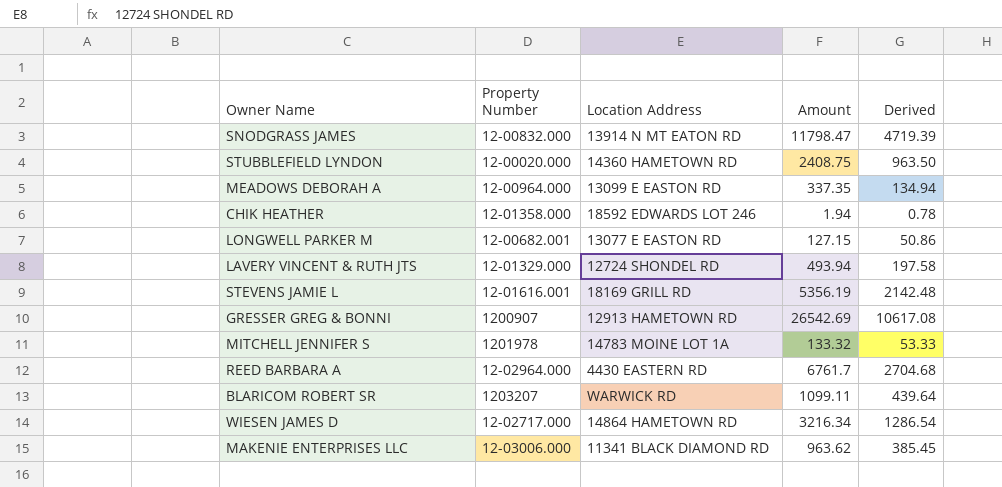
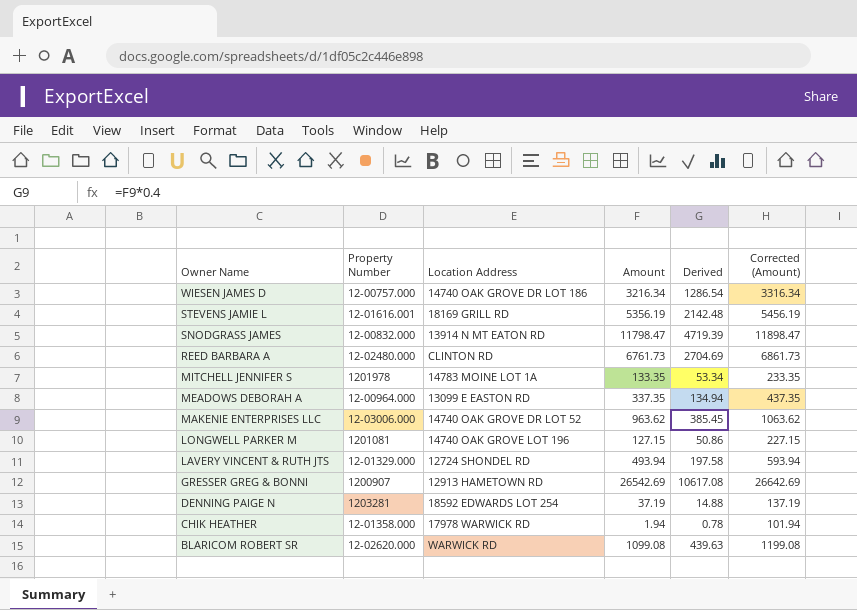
row order: none -> Owner Name descending
column Corrected (Amount) | formula: none -> [Amount] + 100
row STUBBLEFIELD LYNDON: 12-00020.000 | 14360 HAMETOWN RD | 2408.75 | 963.50 -> none
WIESEN JAMES D | Property Number: 12-02717.000 -> 12-00757.000
WIESEN JAMES D | Location Address: 14864 HAMETOWN RD -> 14740 OAK GROVE DR LOT 186
REED BARBARA A | Property Number: 12-02964.000 -> 12-02480.000
REED BARBARA A | Location Address: 4430 EASTERN RD -> CLINTON RD
REED BARBARA A | Amount: 6761.7 -> 6761.73
REED BARBARA A | Derived: 2704.68 -> 2704.69
MITCHELL JENNIFER S | Amount: 133.32 -> 133.35
MITCHELL JENNIFER S | Derived: 53.33 -> 53.34
MAKENIE ENTERPRISES LLC | Location Address: 11341 BLACK DIAMOND RD -> 14740 OAK GROVE DR LOT 52
LONGWELL PARKER M | Property Number: 12-00682.001 -> 1201081
LONGWELL PARKER M | Location Address: 13077 E EASTON RD -> 14740 OAK GROVE LOT 196
row DENNING PAIGE N: none -> 1203281 | 18592 EDWARDS LOT 254 | 37.19 | 14.88 | 137.19
CHIK HEATHER | Location Address: 18592 EDWARDS LOT 246 -> 17978 WARWICK RD
BLARICOM ROBERT SR | Property Number: 1203207 -> 12-02620.000
BLARICOM ROBERT SR | Amount: 1099.11 -> 1099.08
BLARICOM ROBERT SR | Derived: 439.64 -> 439.63

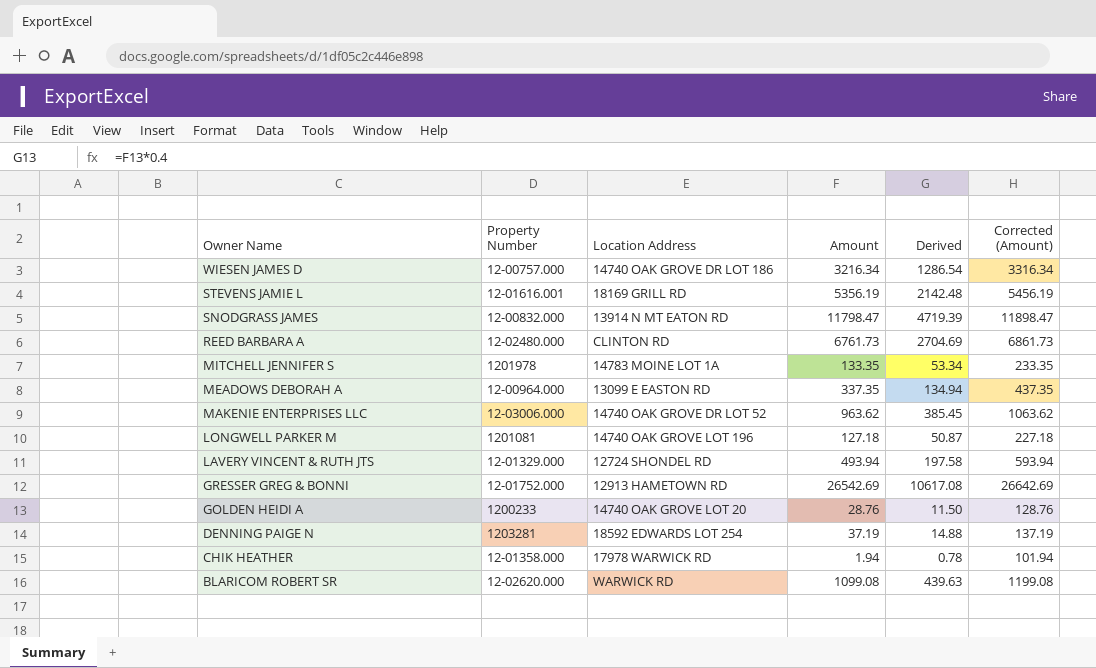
LONGWELL PARKER M | Amount: 127.15 -> 127.18
LONGWELL PARKER M | Derived: 50.86 -> 50.87
LONGWELL PARKER M | Corrected (Amount): 227.15 -> 227.18
GRESSER GREG & BONNI | Property Number: 1200907 -> 12-01752.000
row GOLDEN HEIDI A: none -> 1200233 | 14740 OAK GROVE LOT 20 | 28.76 | 11.50 | 128.76

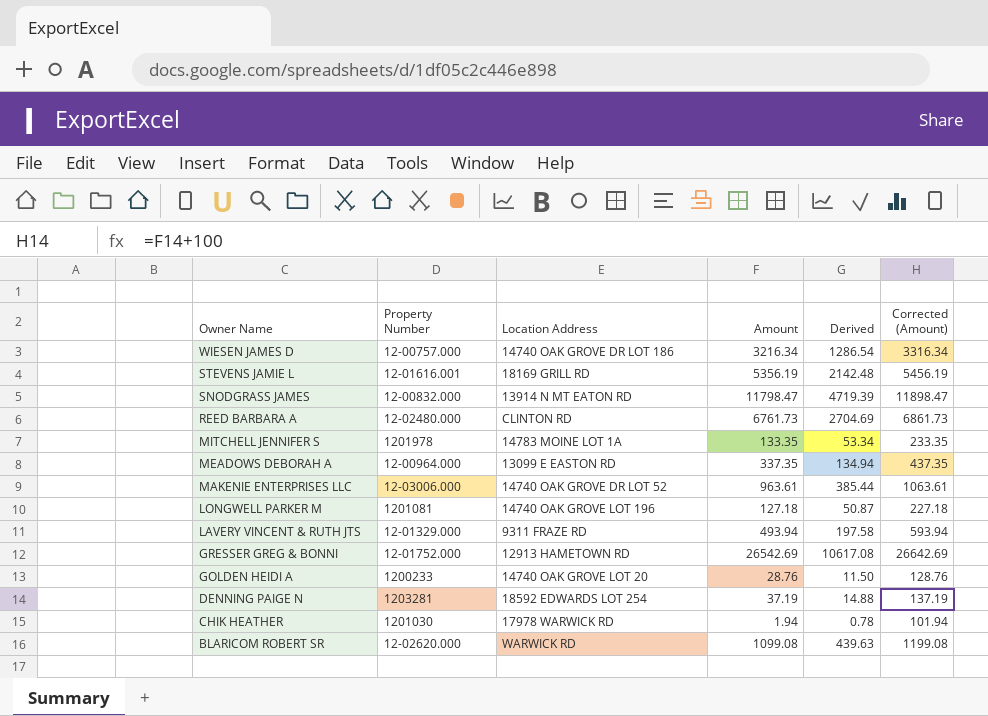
MAKENIE ENTERPRISES LLC | Amount: 963.62 -> 963.61
MAKENIE ENTERPRISES LLC | Derived: 385.45 -> 385.44
MAKENIE ENTERPRISES LLC | Corrected (Amount): 1063.62 -> 1063.61
LAVERY VINCENT & RUTH JTS | Location Address: 12724 SHONDEL RD -> 9311 FRAZE RD
CHIK HEATHER | Property Number: 12-01358.000 -> 1201030

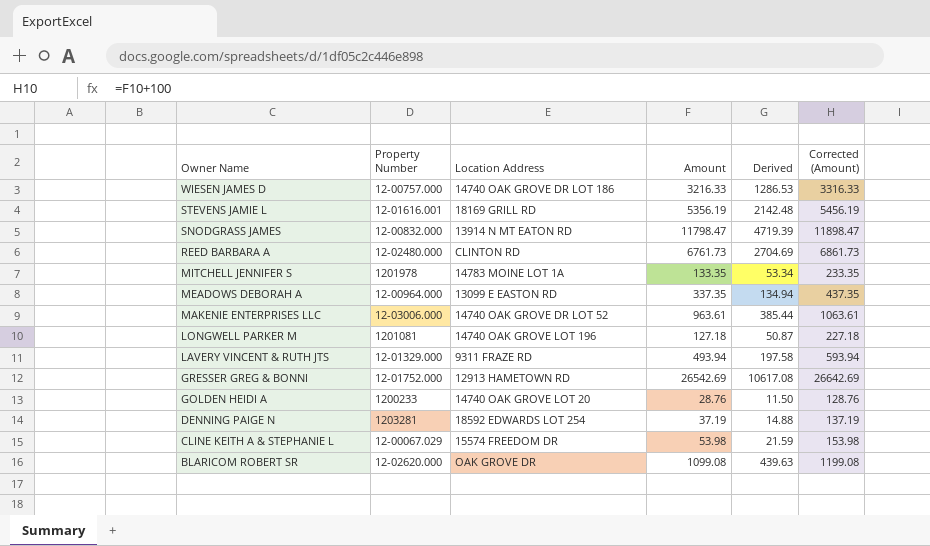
row CHIK HEATHER: 1201030 | 17978 WARWICK RD | 1.94 | 0.78 | 101.94 -> none
WIESEN JAMES D | Amount: 3216.34 -> 3216.33
WIESEN JAMES D | Derived: 1286.54 -> 1286.53
WIESEN JAMES D | Corrected (Amount): 3316.34 -> 3316.33
row CLINE KEITH A & STEPHANIE L: none -> 12-00067.029 | 15574 FREEDOM DR | 53.98 | 21.59 | 153.98
BLARICOM ROBERT SR | Location Address: WARWICK RD -> OAK GROVE DR

